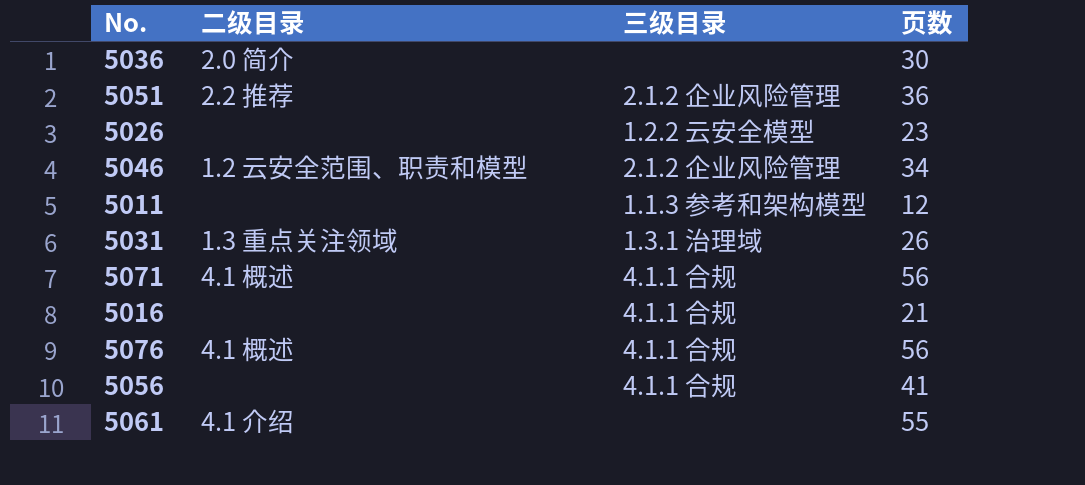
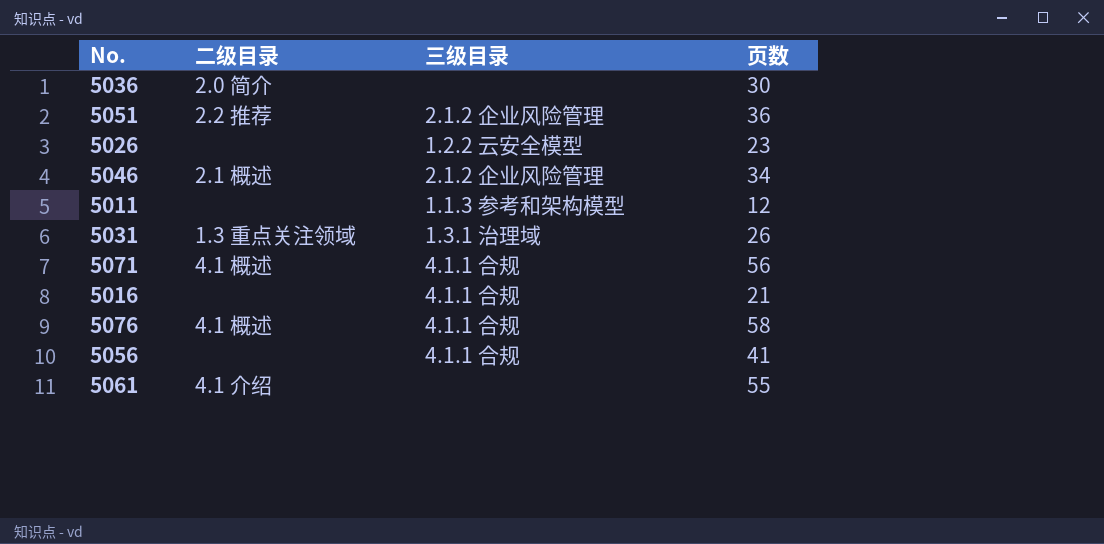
5046 | 二级目录: 1.2 云安全范围、职责和模型 -> 2.1 概述
5076 | 页数: 56 -> 58

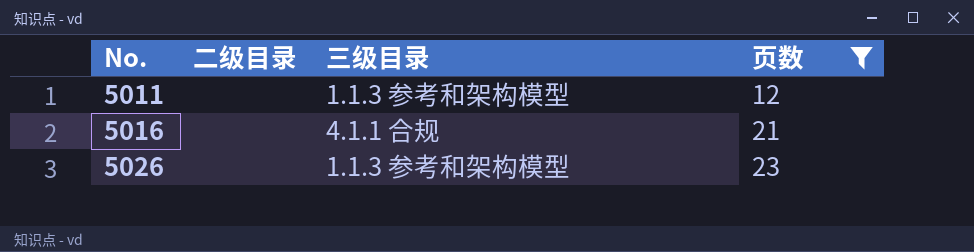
filter: none -> 页数 <= 23
row order: none -> No. ascending
5026 | 三级目录: 1.2.2 云安全模型 -> 1.1.3 参考和架构模型

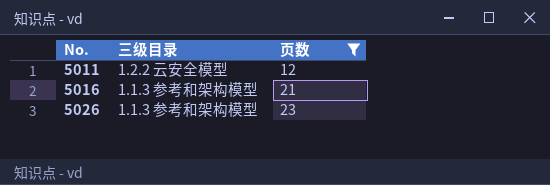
column 二级目录 | position: 2 -> none
5011 | 三级目录: 1.1.3 参考和架构模型 -> 1.2.2 云安全模型
5016 | 三级目录: 4.1.1 合规 -> 1.1.3 参考和架构模型

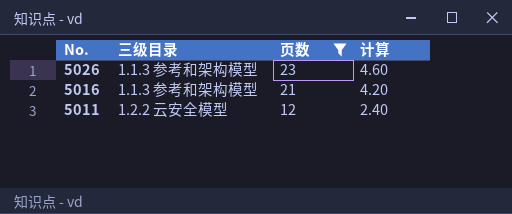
row order: No. ascending -> No. descending
column 计算 | formula: none -> [页数] * 0.2

